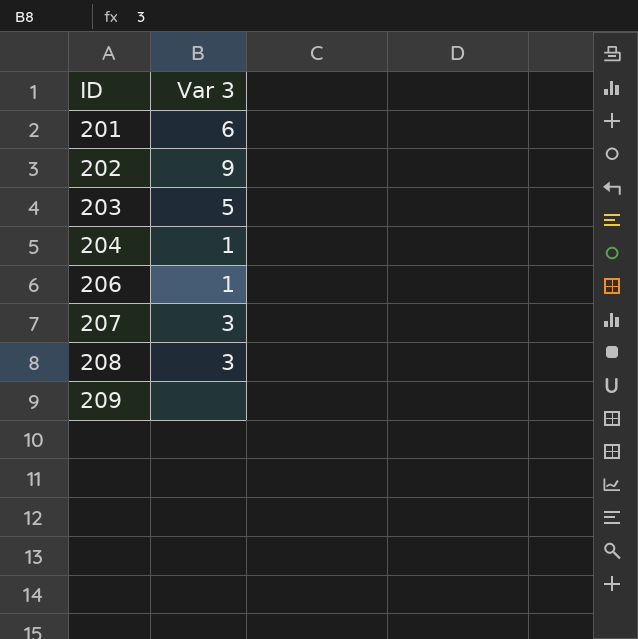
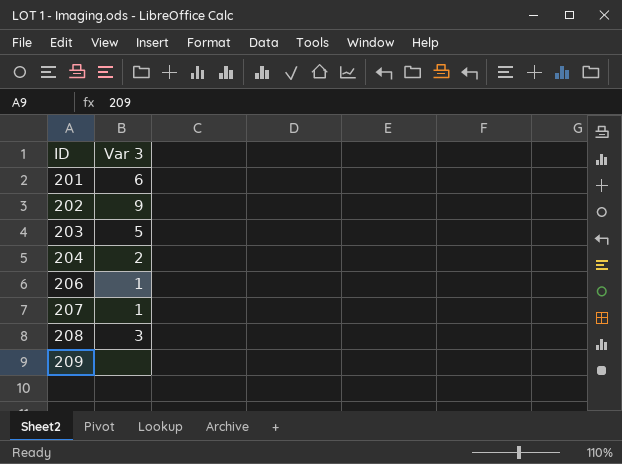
204 | Var 3: 1 -> 2
207 | Var 3: 3 -> 1

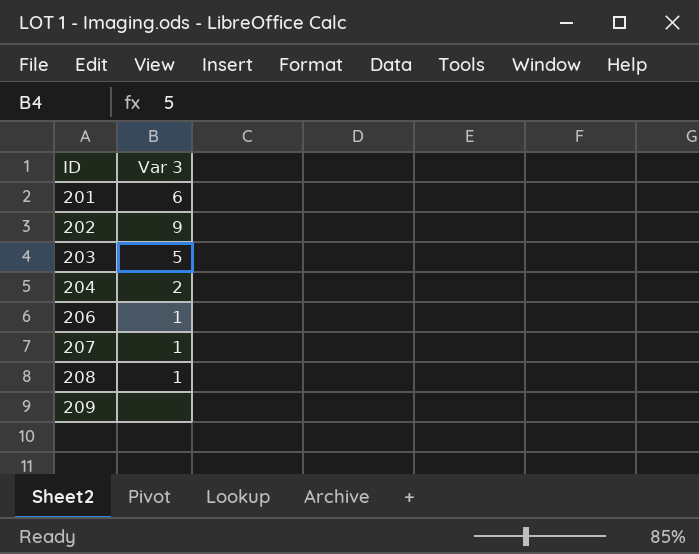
208 | Var 3: 3 -> 1

